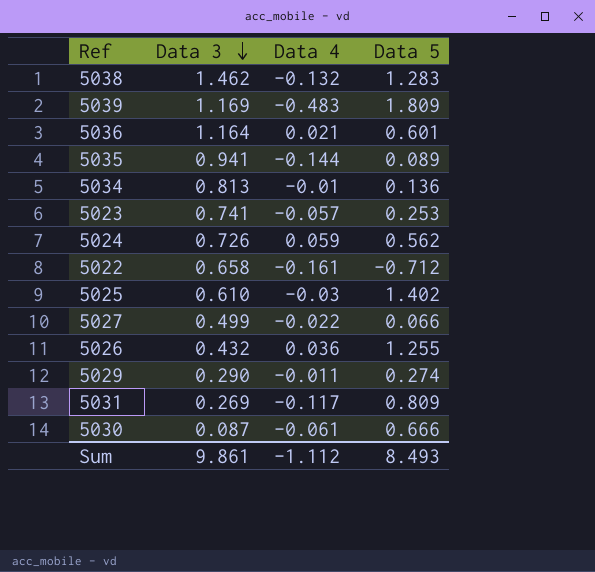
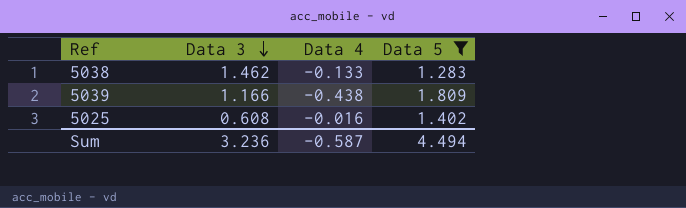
filter: none -> Data 5 >= 1.283
5038 | Data 4: -0.132 -> -0.133
5039 | Data 3: 1.169 -> 1.166
5039 | Data 4: -0.483 -> -0.438
5025 | Data 3: 0.610 -> 0.608
5025 | Data 4: -0.03 -> -0.016
Sum | Data 3: 9.861 -> 3.236
Sum | Data 4: -1.112 -> -0.587
Sum | Data 5: 8.493 -> 4.494

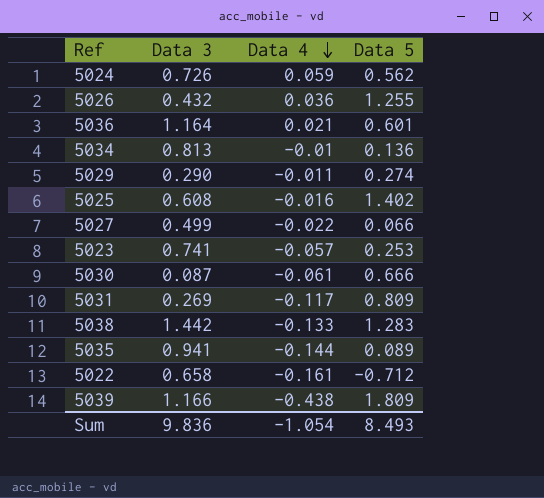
filter: Data 5 >= 1.283 -> none
row order: Data 3 descending -> Data 4 descending
5038 | Data 3: 1.462 -> 1.442
Sum | Data 3: 3.236 -> 9.836
Sum | Data 4: -0.587 -> -1.054
Sum | Data 5: 4.494 -> 8.493

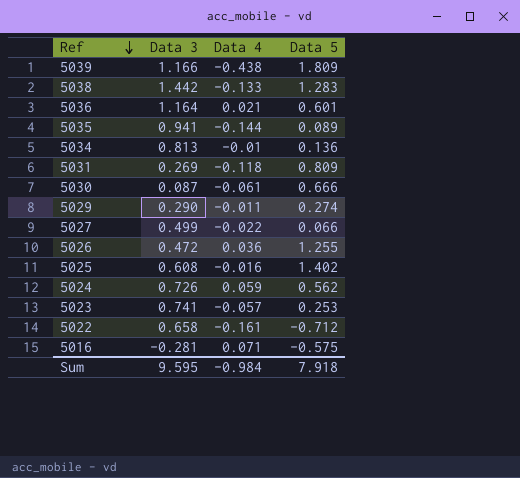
row order: Data 4 descending -> Ref descending
5031 | Data 4: -0.117 -> -0.118
5026 | Data 3: 0.432 -> 0.472
row 5016: none -> -0.281 | 0.071 | -0.575
Sum | Data 3: 9.836 -> 9.595
Sum | Data 4: -1.054 -> -0.984
Sum | Data 5: 8.493 -> 7.918

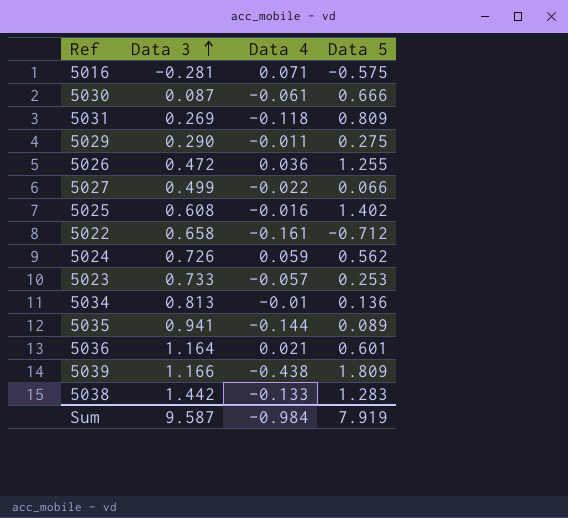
row order: Ref descending -> Data 3 ascending
5029 | Data 5: 0.274 -> 0.275
5023 | Data 3: 0.741 -> 0.733
Sum | Data 3: 9.595 -> 9.587
Sum | Data 5: 7.918 -> 7.919

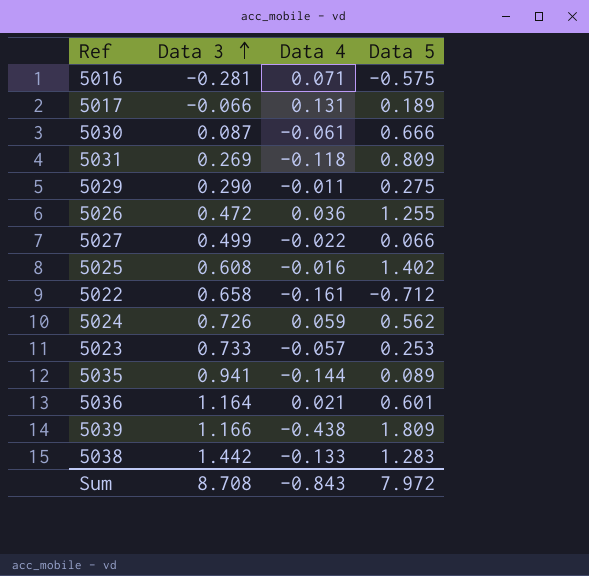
row 5034: 0.813 | -0.01 | 0.136 -> none
row 5017: none -> -0.066 | 0.131 | 0.189
Sum | Data 3: 9.587 -> 8.708
Sum | Data 4: -0.984 -> -0.843
Sum | Data 5: 7.919 -> 7.972

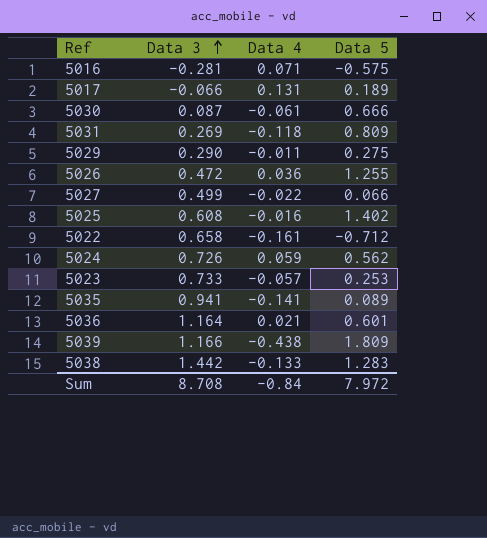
5035 | Data 4: -0.144 -> -0.141
Sum | Data 4: -0.843 -> -0.84

